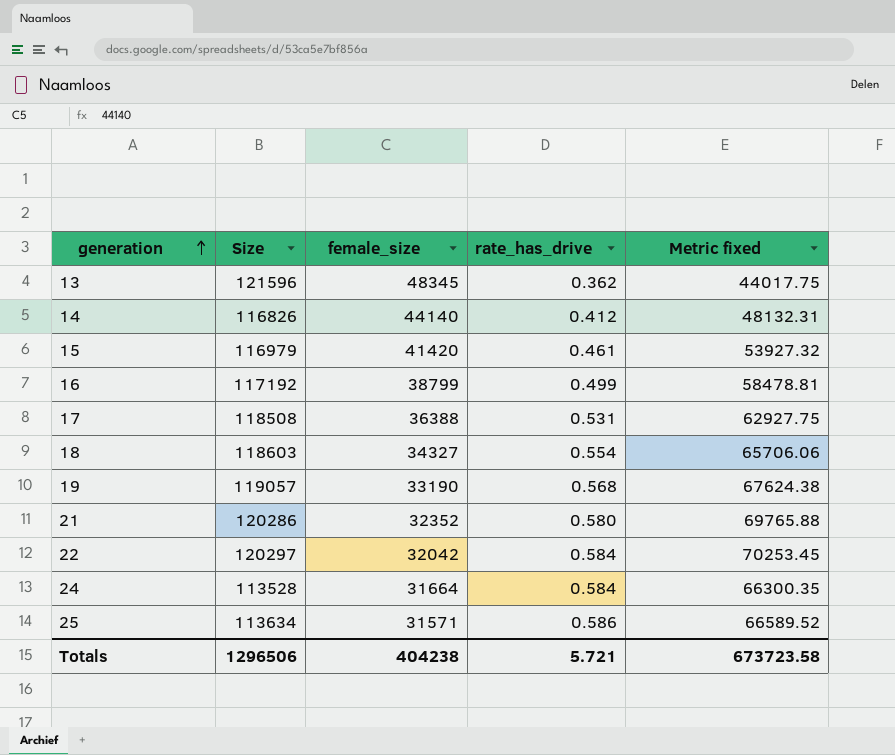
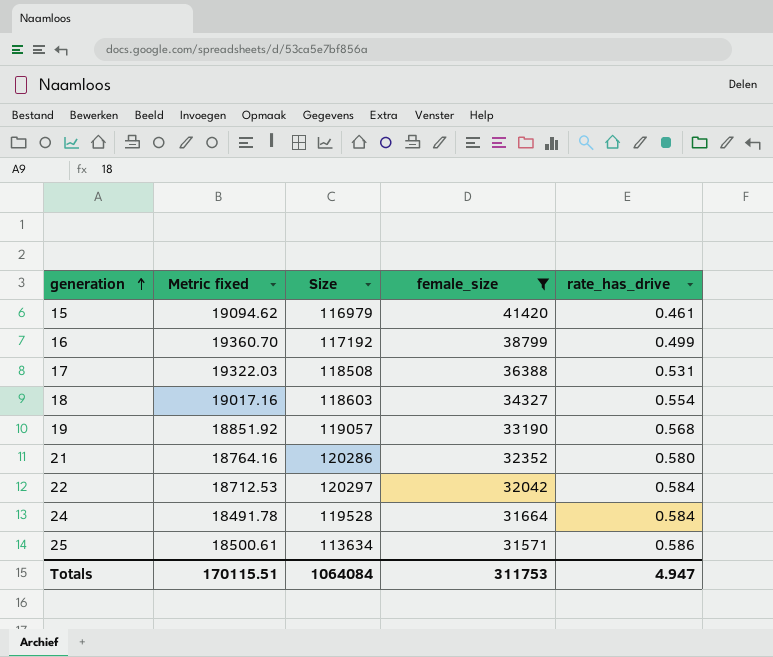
filter: none -> female_size <= 41420
column Metric fixed | formula: [Size] * [rate_has_drive] -> [female_size] * [rate_has_drive]
column Metric fixed | position: 5 -> 2
24 | Size: 113528 -> 119528
Totals | Metric fixed: 673723.58 -> 170115.51
Totals | Size: 1296506 -> 1064084
Totals | female_size: 404238 -> 311753
Totals | rate_has_drive: 5.721 -> 4.947

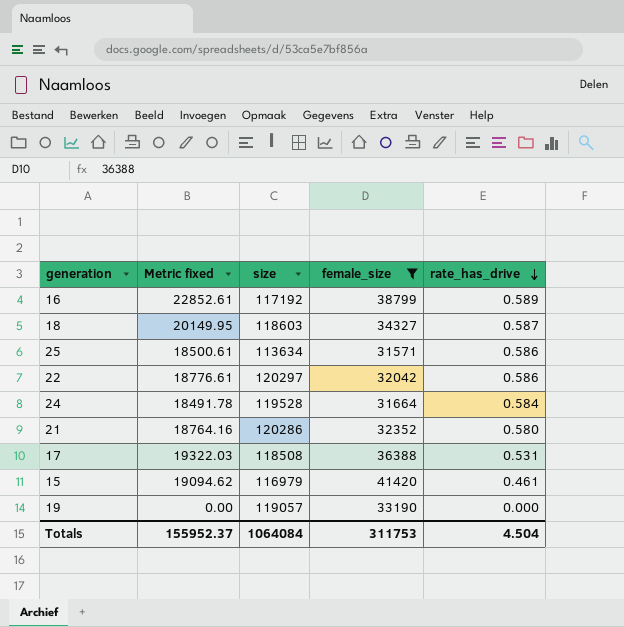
row order: generation ascending -> rate_has_drive descending
column name: Size -> size
16 | Metric fixed: 19360.70 -> 22852.61
16 | rate_has_drive: 0.499 -> 0.589
18 | Metric fixed: 19017.16 -> 20149.95
18 | rate_has_drive: 0.554 -> 0.587
22 | Metric fixed: 18712.53 -> 18776.61
22 | rate_has_drive: 0.584 -> 0.586
19 | Metric fixed: 18851.92 -> 0.00
19 | rate_has_drive: 0.568 -> 0.000
Totals | Metric fixed: 170115.51 -> 155952.37
Totals | rate_has_drive: 4.947 -> 4.504

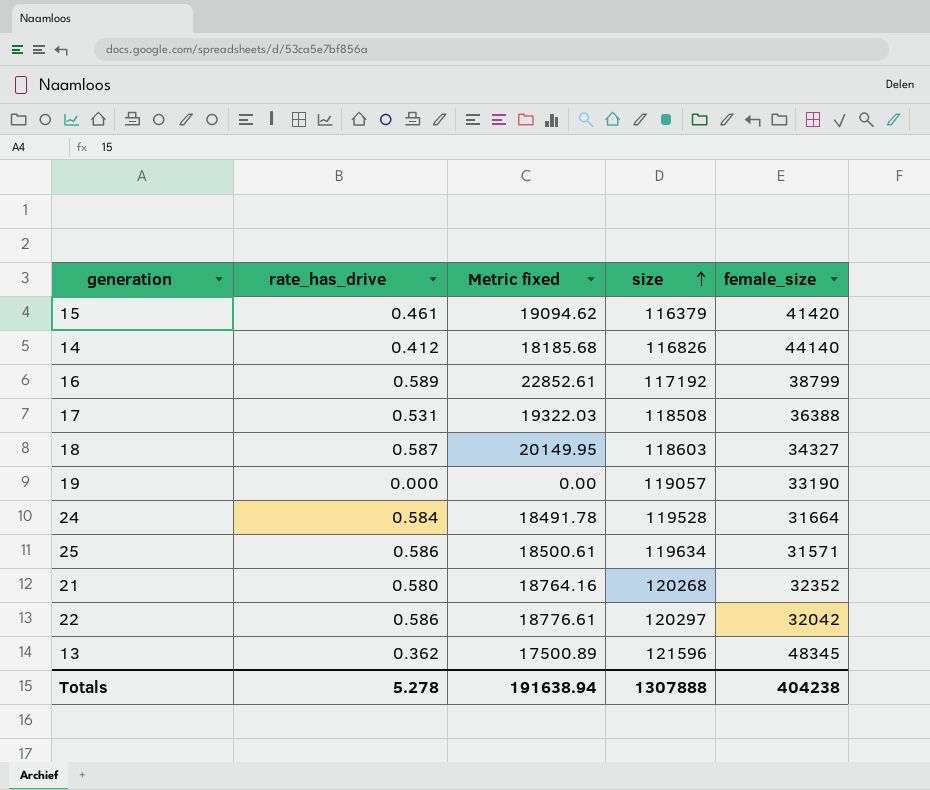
filter: female_size <= 41420 -> none
row order: rate_has_drive descending -> size ascending
column rate_has_drive | position: 5 -> 2
15 | size: 116979 -> 116379
25 | size: 113634 -> 119634
21 | size: 120286 -> 120268
Totals | rate_has_drive: 4.504 -> 5.278
Totals | Metric fixed: 155952.37 -> 191638.94
Totals | size: 1064084 -> 1307888
Totals | female_size: 311753 -> 404238

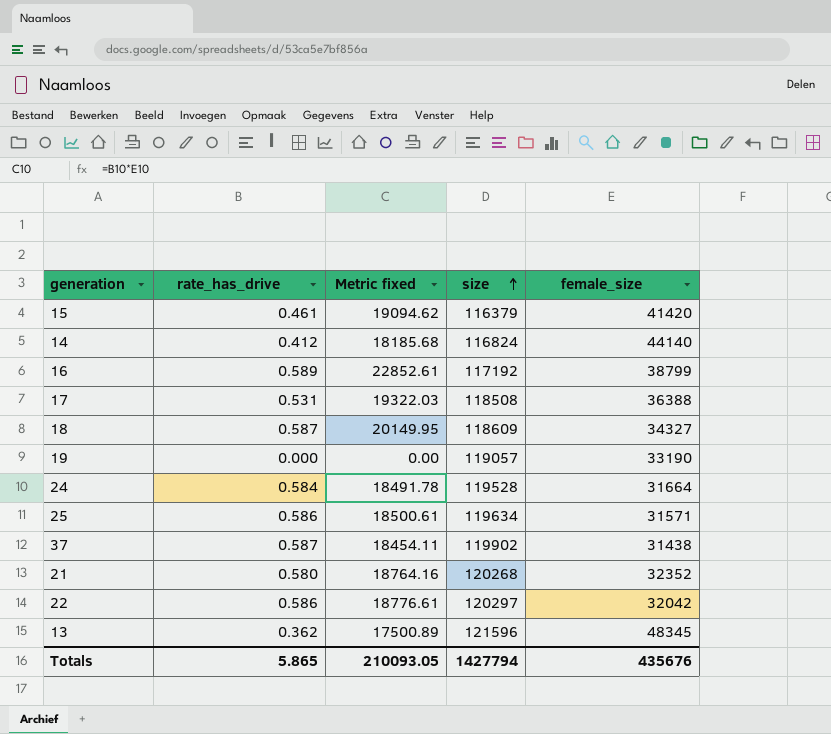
14 | size: 116826 -> 116824
18 | size: 118603 -> 118609
row 37: none -> 0.587 | 18454.11 | 119902 | 31438
Totals | rate_has_drive: 5.278 -> 5.865
Totals | Metric fixed: 191638.94 -> 210093.05
Totals | size: 1307888 -> 1427794
Totals | female_size: 404238 -> 435676

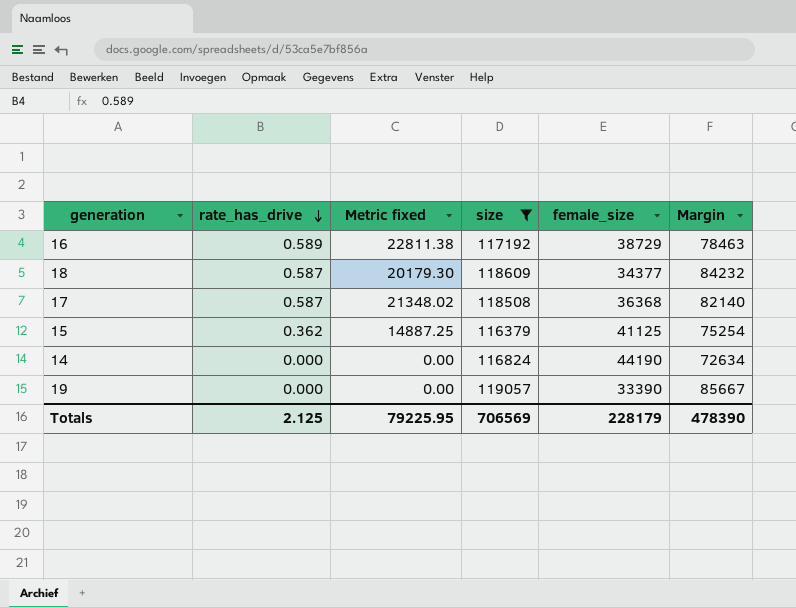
filter: none -> size <= 119057
row order: size ascending -> rate_has_drive descending
column Margin | formula: none -> [size] - [female_size]
16 | Metric fixed: 22852.61 -> 22811.38
16 | female_size: 38799 -> 38729
18 | Metric fixed: 20149.95 -> 20179.30
18 | female_size: 34327 -> 34377
17 | rate_has_drive: 0.531 -> 0.587
17 | Metric fixed: 19322.03 -> 21348.02
17 | female_size: 36388 -> 36368
15 | rate_has_drive: 0.461 -> 0.362
15 | Metric fixed: 19094.62 -> 14887.25
15 | female_size: 41420 -> 41125
14 | rate_has_drive: 0.412 -> 0.000
14 | Metric fixed: 18185.68 -> 0.00
14 | female_size: 44140 -> 44190
19 | female_size: 33190 -> 33390
Totals | rate_has_drive: 5.865 -> 2.125
Totals | Metric fixed: 210093.05 -> 79225.95
Totals | size: 1427794 -> 706569
Totals | female_size: 435676 -> 228179

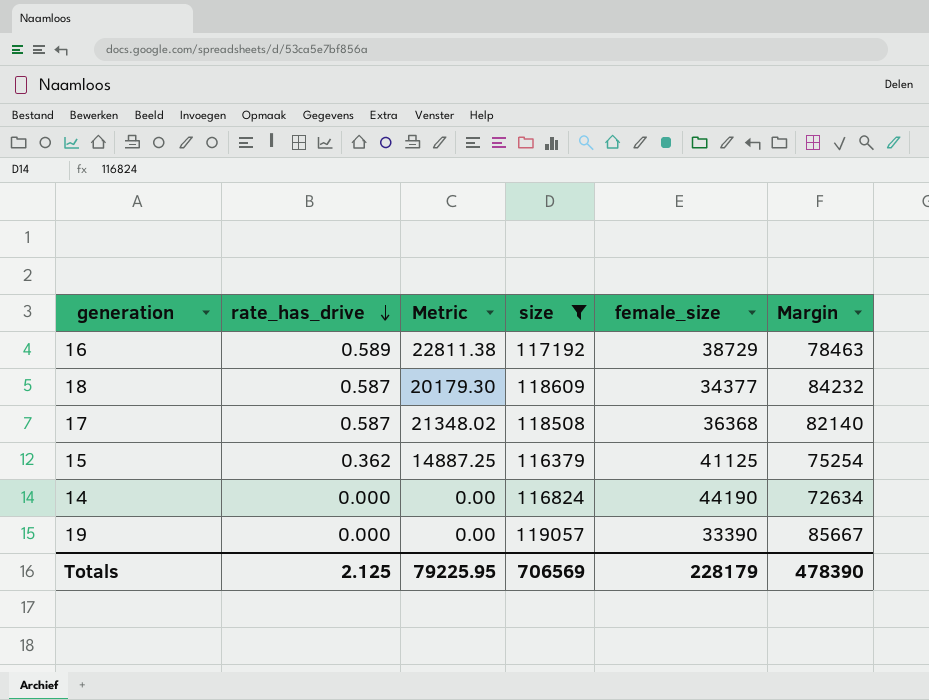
column name: Metric fixed -> Metric

